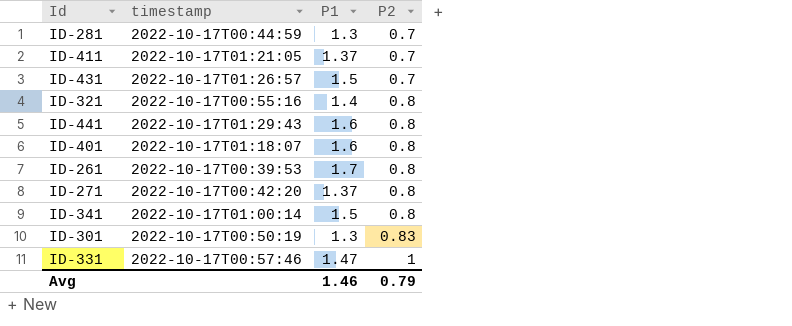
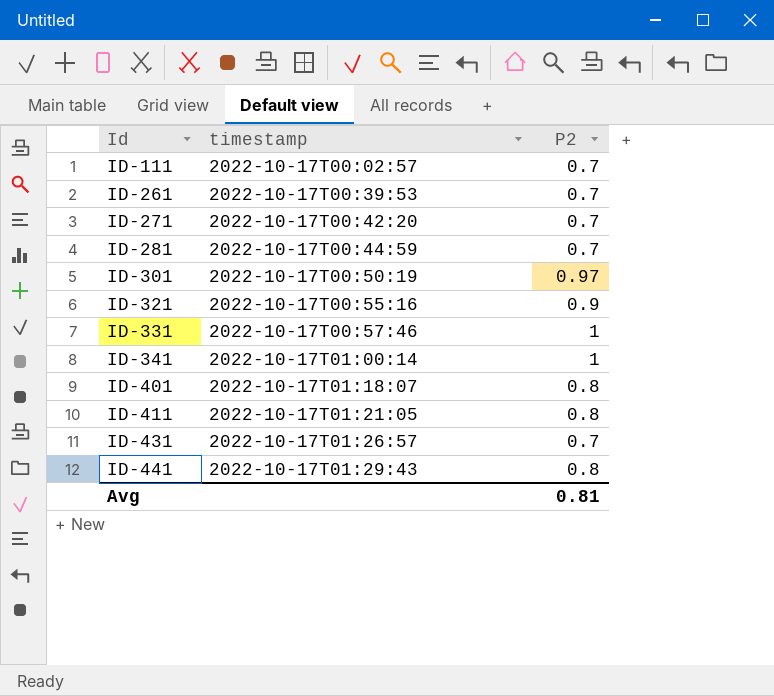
row order: P2 ascending -> Id ascending
column P1 | position: 3 -> none
row ID-111: none -> 2022-10-17T00:02:57 | 0.7
ID-261 | P2: 0.8 -> 0.7
ID-271 | P2: 0.8 -> 0.7
ID-301 | P2: 0.83 -> 0.97
ID-321 | P2: 0.8 -> 0.9
ID-341 | P2: 0.8 -> 1
ID-411 | P2: 0.7 -> 0.8
Avg | P2: 0.79 -> 0.81

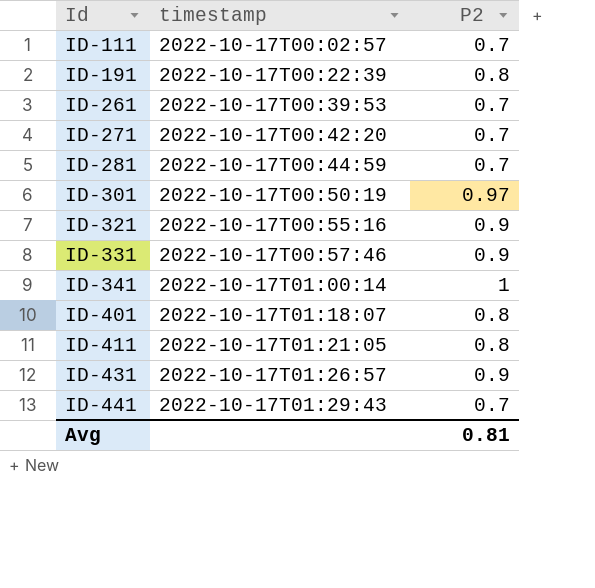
row ID-191: none -> 2022-10-17T00:22:39 | 0.8
ID-331 | P2: 1 -> 0.9
ID-431 | P2: 0.7 -> 0.9
ID-441 | P2: 0.8 -> 0.7

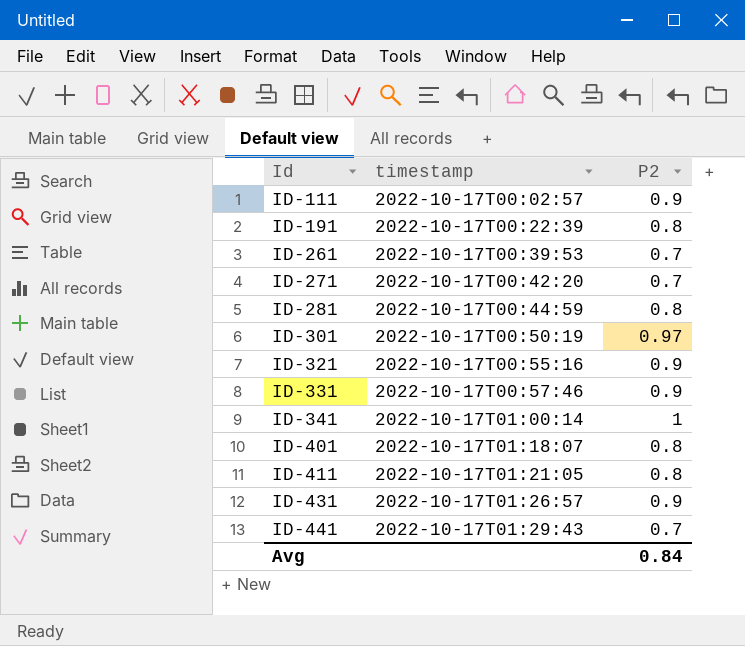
ID-111 | P2: 0.7 -> 0.9
ID-281 | P2: 0.7 -> 0.8
Avg | P2: 0.81 -> 0.84

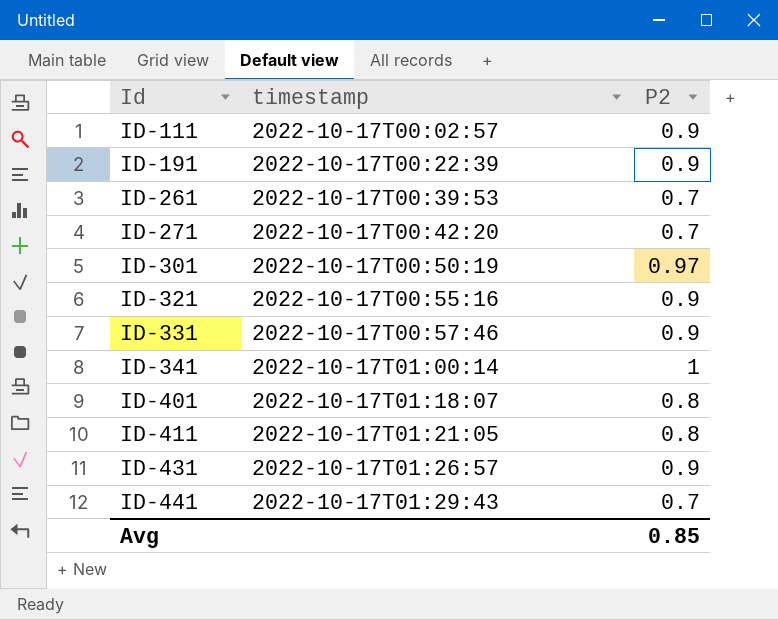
row ID-281: 2022-10-17T00:44:59 | 0.8 -> none
ID-191 | P2: 0.8 -> 0.9
Avg | P2: 0.84 -> 0.85

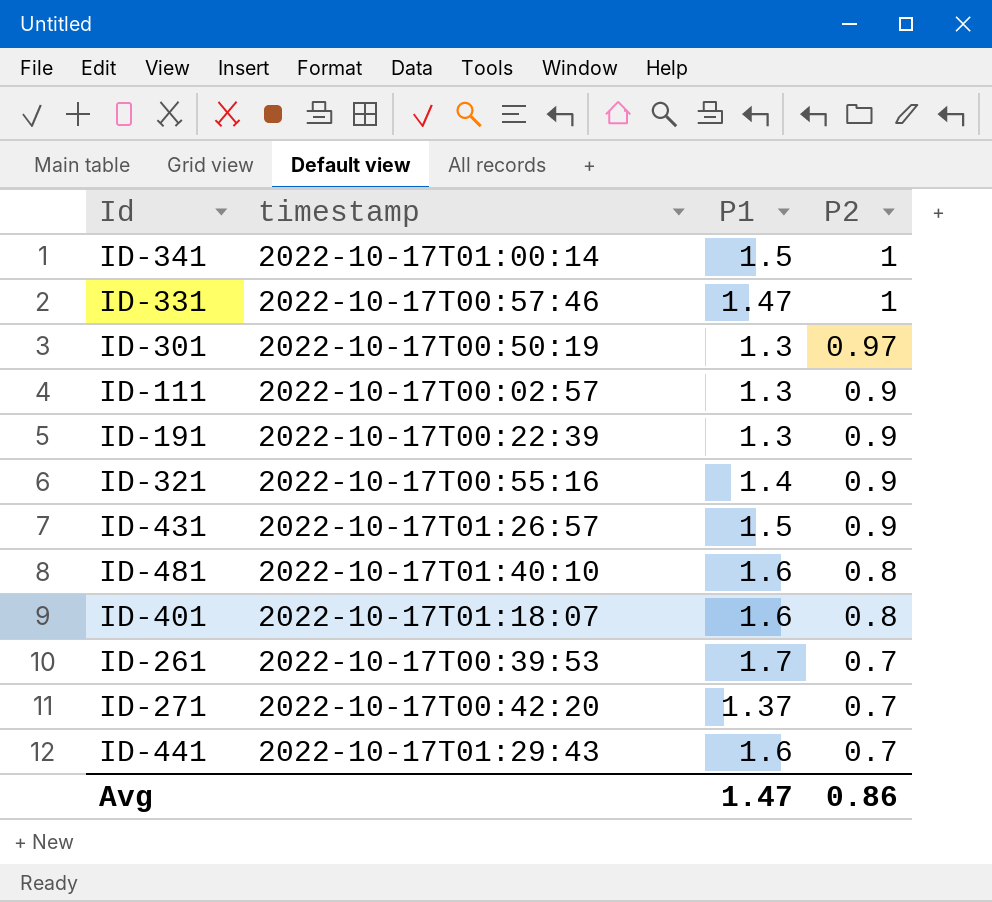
row order: Id ascending -> P2 descending
column P1 | position: none -> 3
row ID-411: 2022-10-17T01:21:05 | 0.8 -> none
ID-331 | P2: 0.9 -> 1
row ID-481: none -> 2022-10-17T01:40:10 | 1.6 | 0.8
Avg | P2: 0.85 -> 0.86

